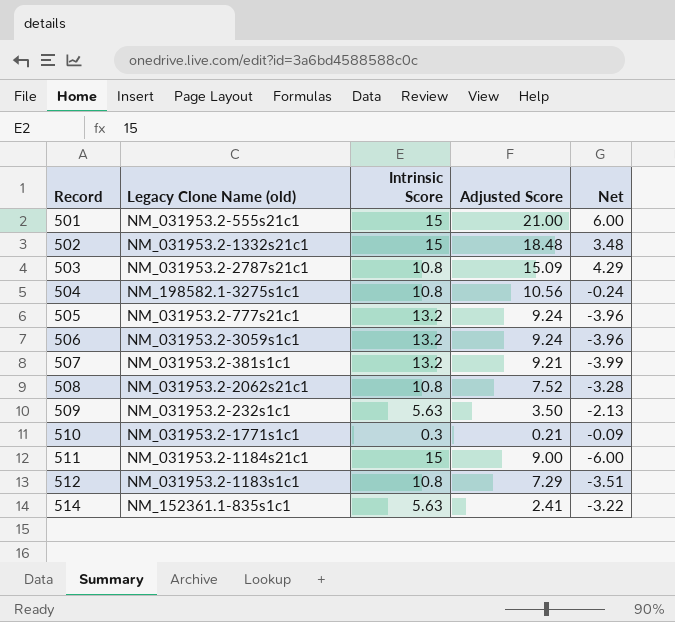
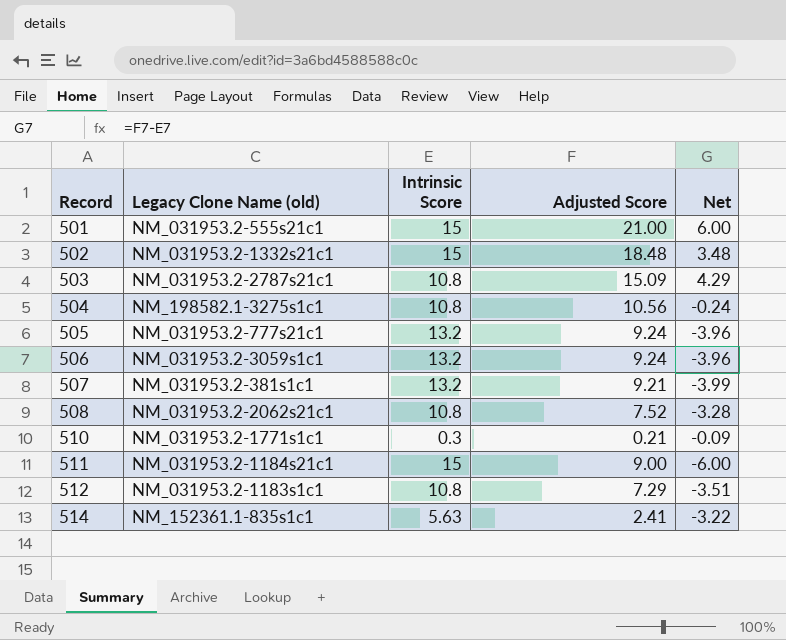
row 509: NM_031953.2-232s1c1 | 5.63 | 3.50 | -2.13 -> none

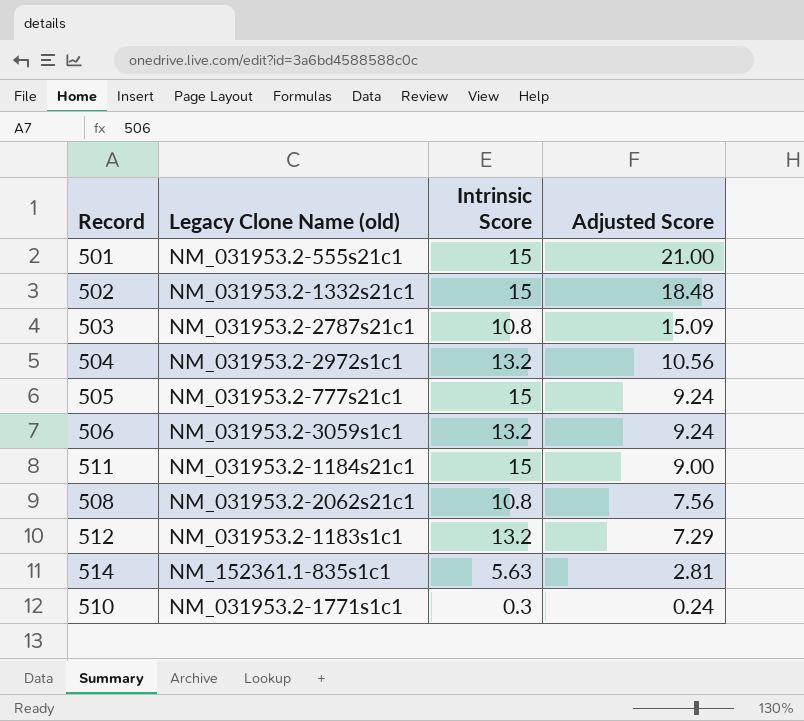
row order: Record ascending -> Adjusted Score descending
column Net | formula: [Adjusted Score] - [Intrinsic Score] -> none
row 507: NM_031953.2-381s1c1 | 13.2 | 9.21 | -3.99 -> none
504 | Legacy Clone Name (old): NM_198582.1-3275s1c1 -> NM_031953.2-2972s1c1
504 | Intrinsic Score: 10.8 -> 13.2
505 | Intrinsic Score: 13.2 -> 15
508 | Adjusted Score: 7.52 -> 7.56
512 | Intrinsic Score: 10.8 -> 13.2
514 | Adjusted Score: 2.41 -> 2.81
510 | Adjusted Score: 0.21 -> 0.24

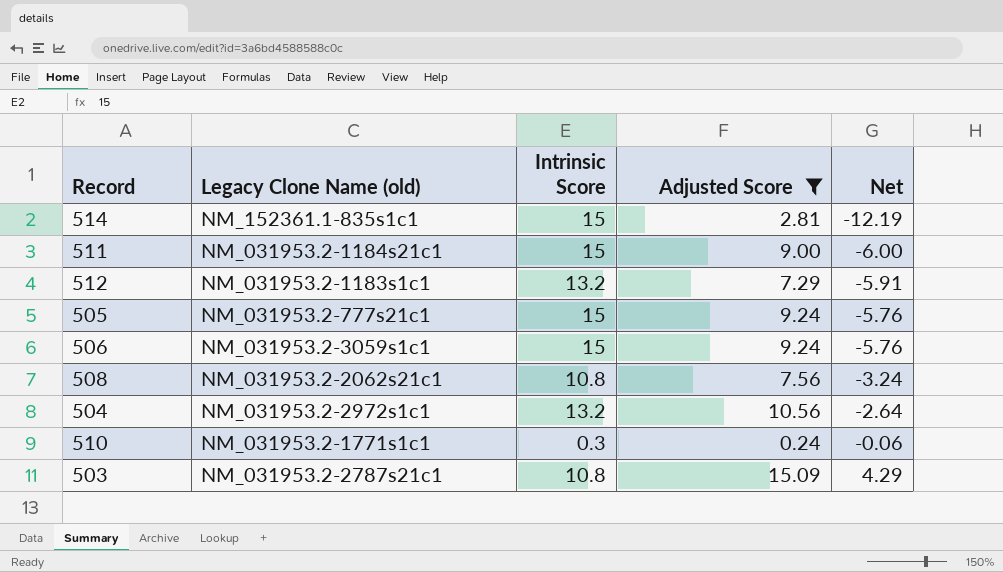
filter: none -> Adjusted Score <= 15.09
row order: Adjusted Score descending -> Net ascending
column Net | formula: none -> [Adjusted Score] - [Intrinsic Score]
514 | Intrinsic Score: 5.63 -> 15
506 | Intrinsic Score: 13.2 -> 15

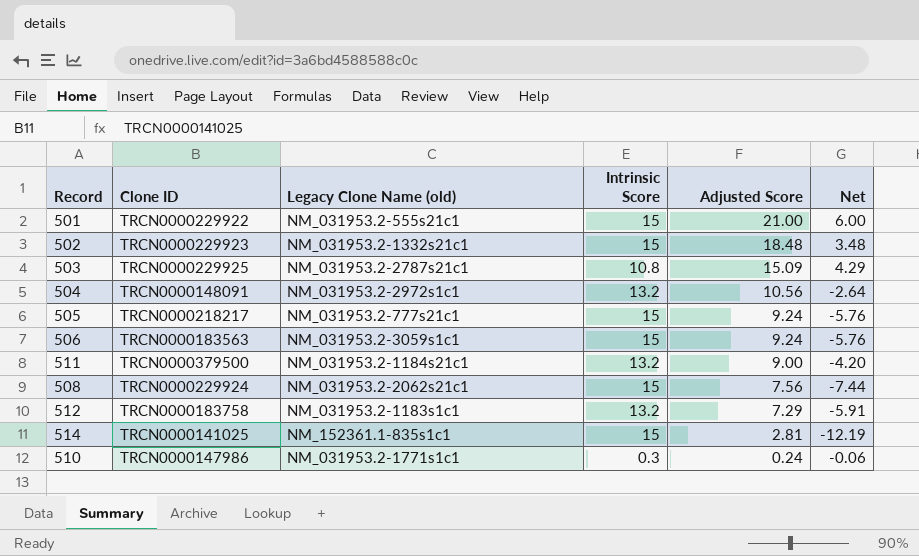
filter: Adjusted Score <= 15.09 -> none
row order: Net ascending -> Adjusted Score descending
column Clone ID | position: none -> 2
511 | Intrinsic Score: 15 -> 13.2
511 | Net: -6.00 -> -4.20
508 | Intrinsic Score: 10.8 -> 15
508 | Net: -3.24 -> -7.44

